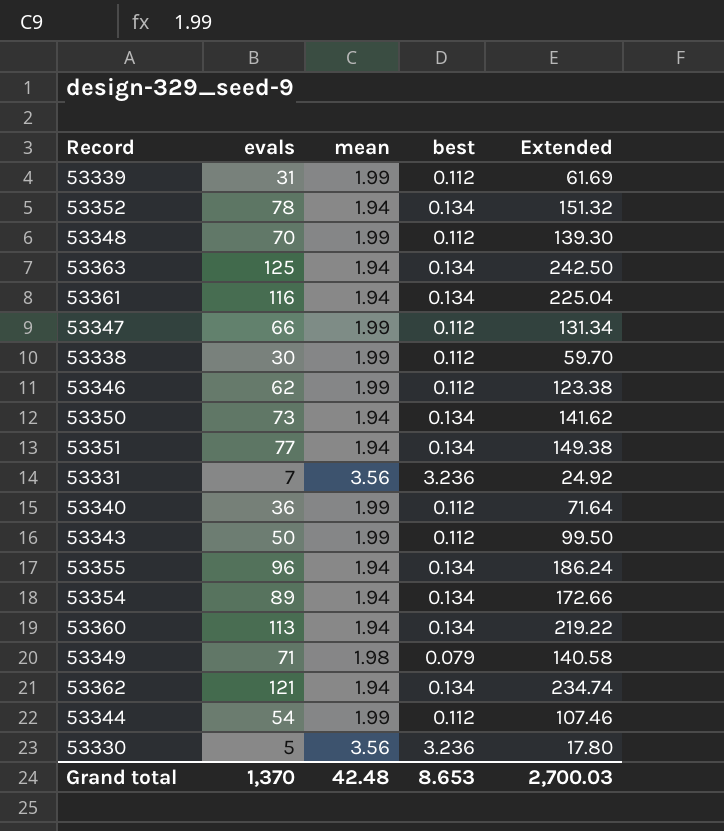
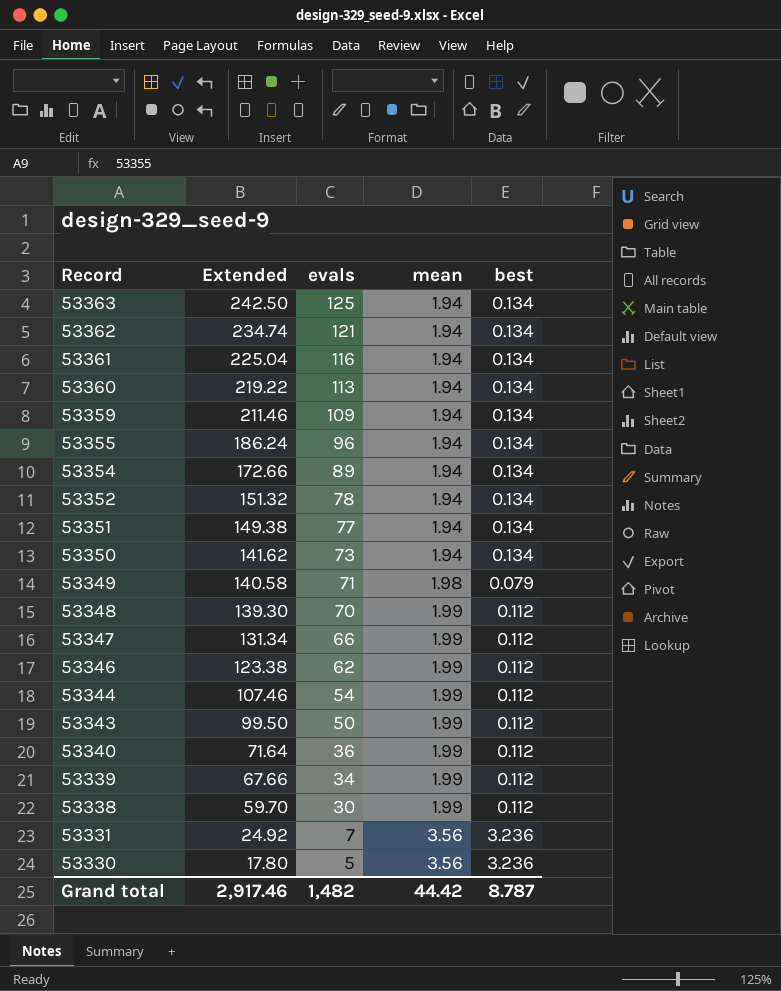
row order: none -> Record descending
column Extended | position: 5 -> 2
row 53359: none -> 211.46 | 109 | 1.94 | 0.134
53339 | Extended: 61.69 -> 67.66
53339 | evals: 31 -> 34
Grand total | Extended: 2,700.03 -> 2,917.46
Grand total | evals: 1,370 -> 1,482
Grand total | mean: 42.48 -> 44.42
Grand total | best: 8.653 -> 8.787

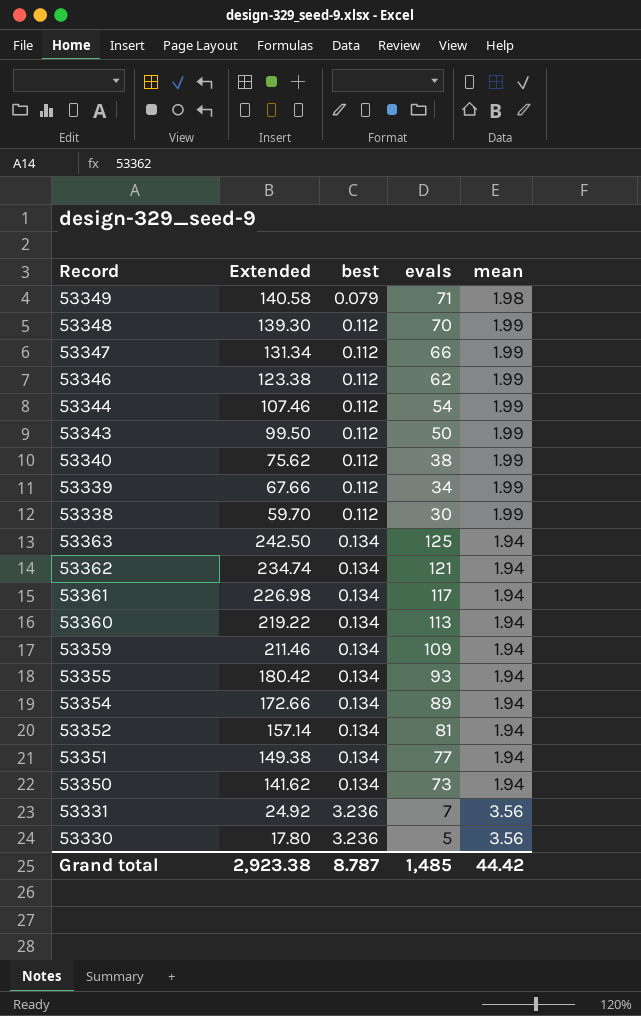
row order: Record descending -> best ascending
column best | position: 5 -> 3
53340 | Extended: 71.64 -> 75.62
53340 | evals: 36 -> 38
53361 | Extended: 225.04 -> 226.98
53361 | evals: 116 -> 117
53355 | Extended: 186.24 -> 180.42
53355 | evals: 96 -> 93
53352 | Extended: 151.32 -> 157.14
53352 | evals: 78 -> 81
Grand total | Extended: 2,917.46 -> 2,923.38
Grand total | evals: 1,482 -> 1,485

